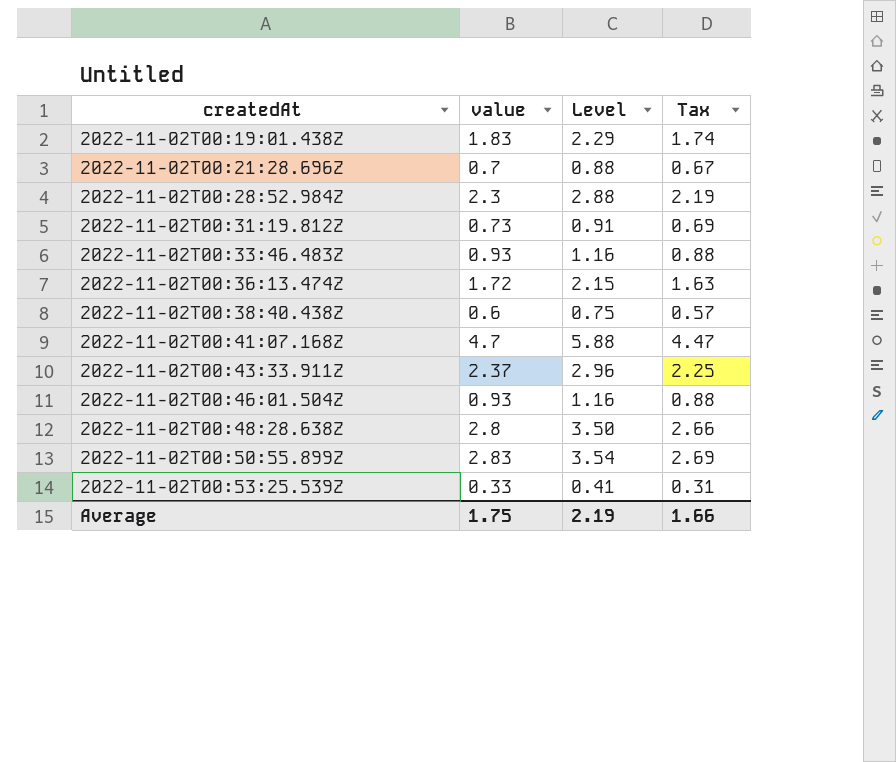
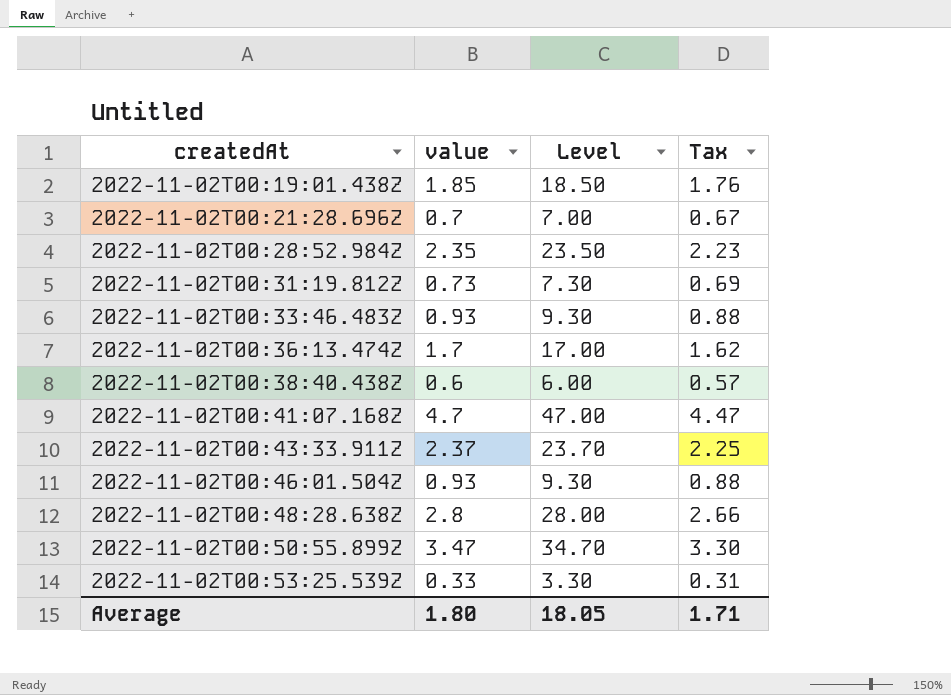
column Level | formula: [value] * 1.25 -> [value] * 10
2022-11-02T00:19:01.438Z | value: 1.83 -> 1.85
2022-11-02T00:19:01.438Z | Tax: 1.74 -> 1.76
2022-11-02T00:28:52.984Z | value: 2.3 -> 2.35
2022-11-02T00:28:52.984Z | Tax: 2.19 -> 2.23
2022-11-02T00:36:13.474Z | value: 1.72 -> 1.7
2022-11-02T00:36:13.474Z | Tax: 1.63 -> 1.62
2022-11-02T00:50:55.899Z | value: 2.83 -> 3.47
2022-11-02T00:50:55.899Z | Tax: 2.69 -> 3.30
Average | value: 1.75 -> 1.80
Average | Level: 2.19 -> 18.05
Average | Tax: 1.66 -> 1.71

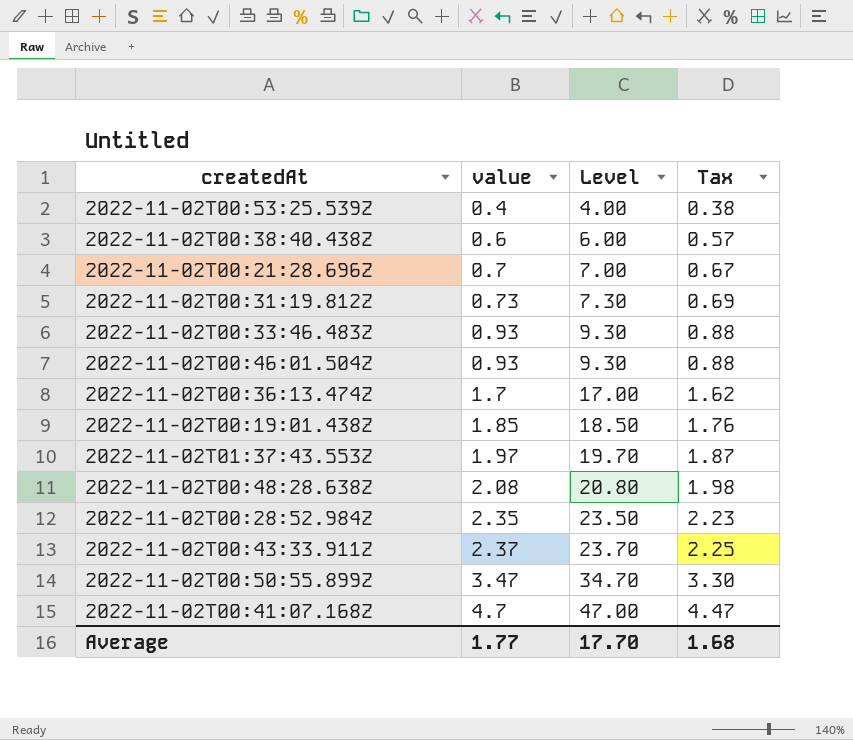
row order: createdAt ascending -> value ascending
2022-11-02T00:53:25.539Z | value: 0.33 -> 0.4
2022-11-02T00:53:25.539Z | Level: 3.30 -> 4.00
2022-11-02T00:53:25.539Z | Tax: 0.31 -> 0.38
row 2022-11-02T01:37:43.553Z: none -> 1.97 | 19.70 | 1.87
2022-11-02T00:48:28.638Z | value: 2.8 -> 2.08
2022-11-02T00:48:28.638Z | Level: 28.00 -> 20.80
2022-11-02T00:48:28.638Z | Tax: 2.66 -> 1.98
Average | value: 1.80 -> 1.77
Average | Level: 18.05 -> 17.70
Average | Tax: 1.71 -> 1.68

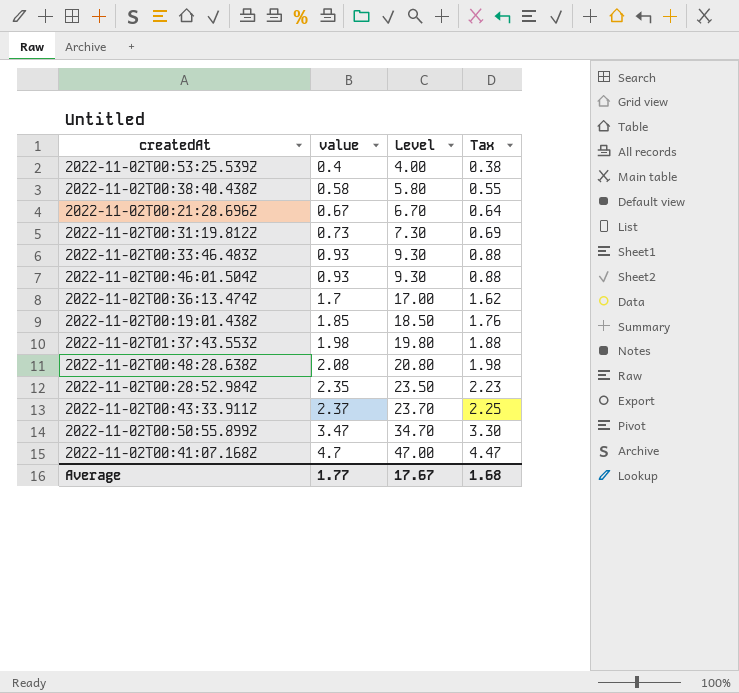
2022-11-02T00:38:40.438Z | value: 0.6 -> 0.58
2022-11-02T00:38:40.438Z | Level: 6.00 -> 5.80
2022-11-02T00:38:40.438Z | Tax: 0.57 -> 0.55
2022-11-02T00:21:28.696Z | value: 0.7 -> 0.67
2022-11-02T00:21:28.696Z | Level: 7.00 -> 6.70
2022-11-02T00:21:28.696Z | Tax: 0.67 -> 0.64
2022-11-02T01:37:43.553Z | value: 1.97 -> 1.98
2022-11-02T01:37:43.553Z | Level: 19.70 -> 19.80
2022-11-02T01:37:43.553Z | Tax: 1.87 -> 1.88
Average | Level: 17.70 -> 17.67

